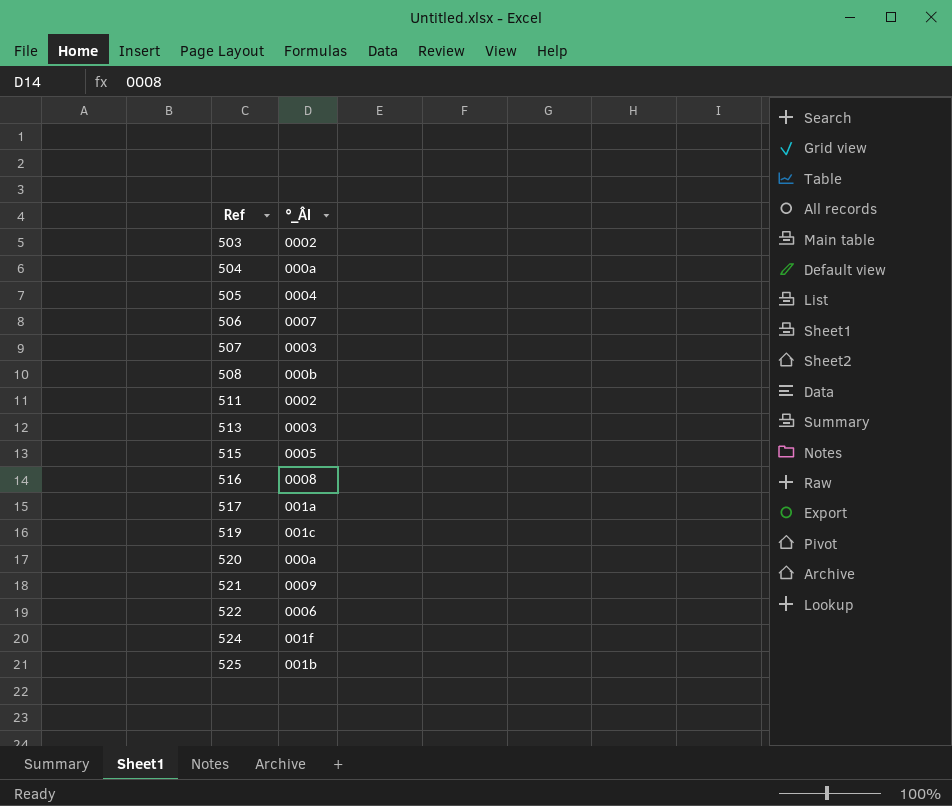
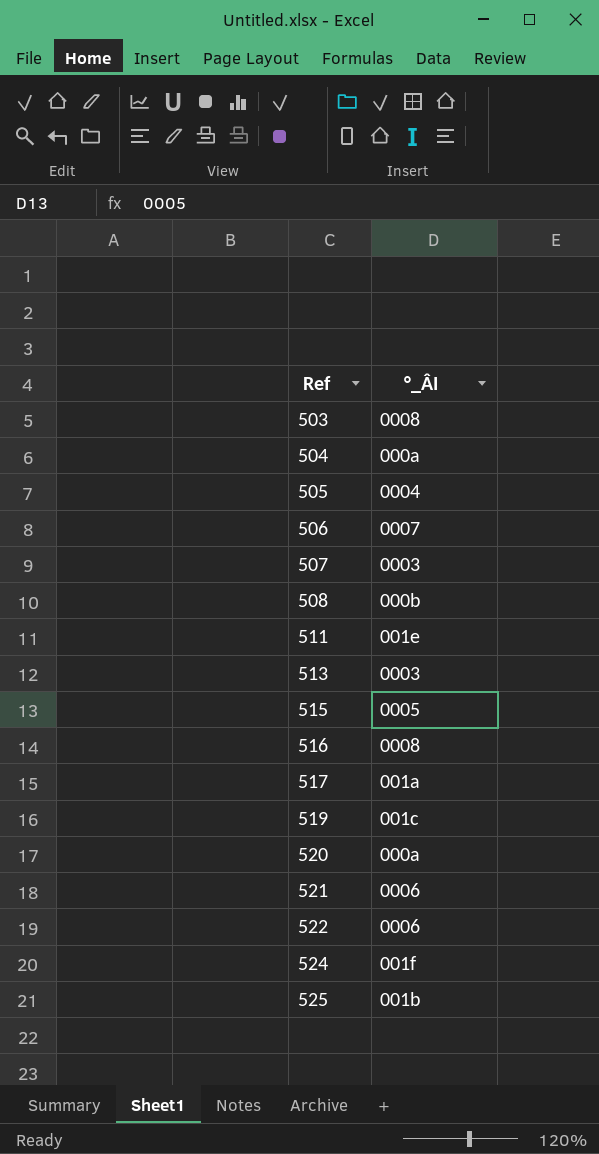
503 | °_ÂI: 0002 -> 0008
511 | °_ÂI: 0002 -> 001e
521 | °_ÂI: 0009 -> 0006

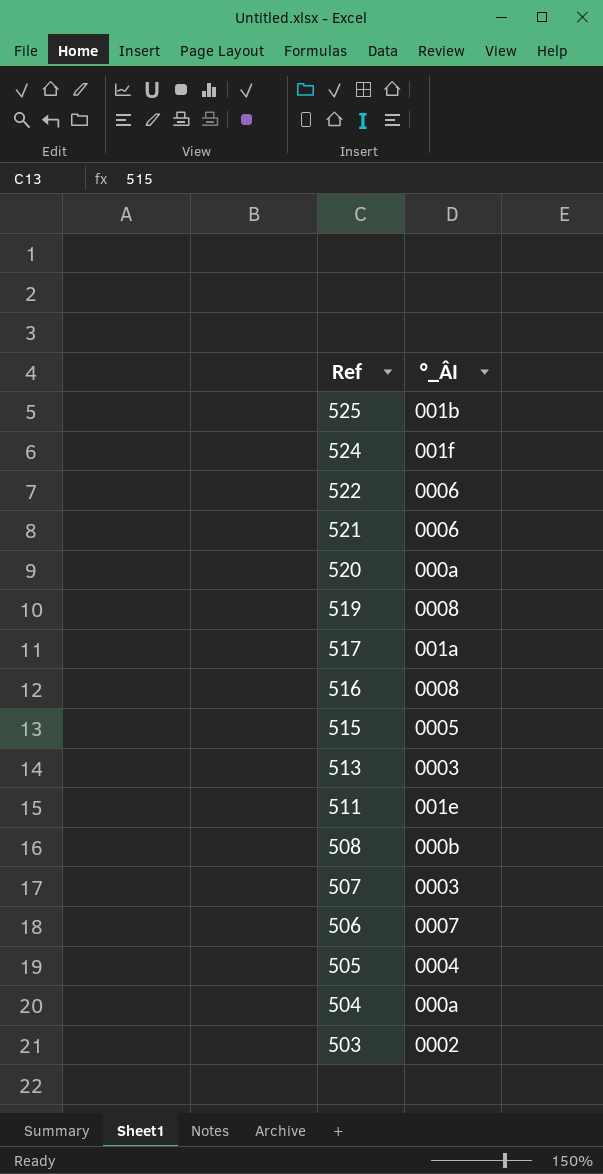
row order: Ref ascending -> Ref descending
519 | °_ÂI: 001c -> 0008
503 | °_ÂI: 0008 -> 0002

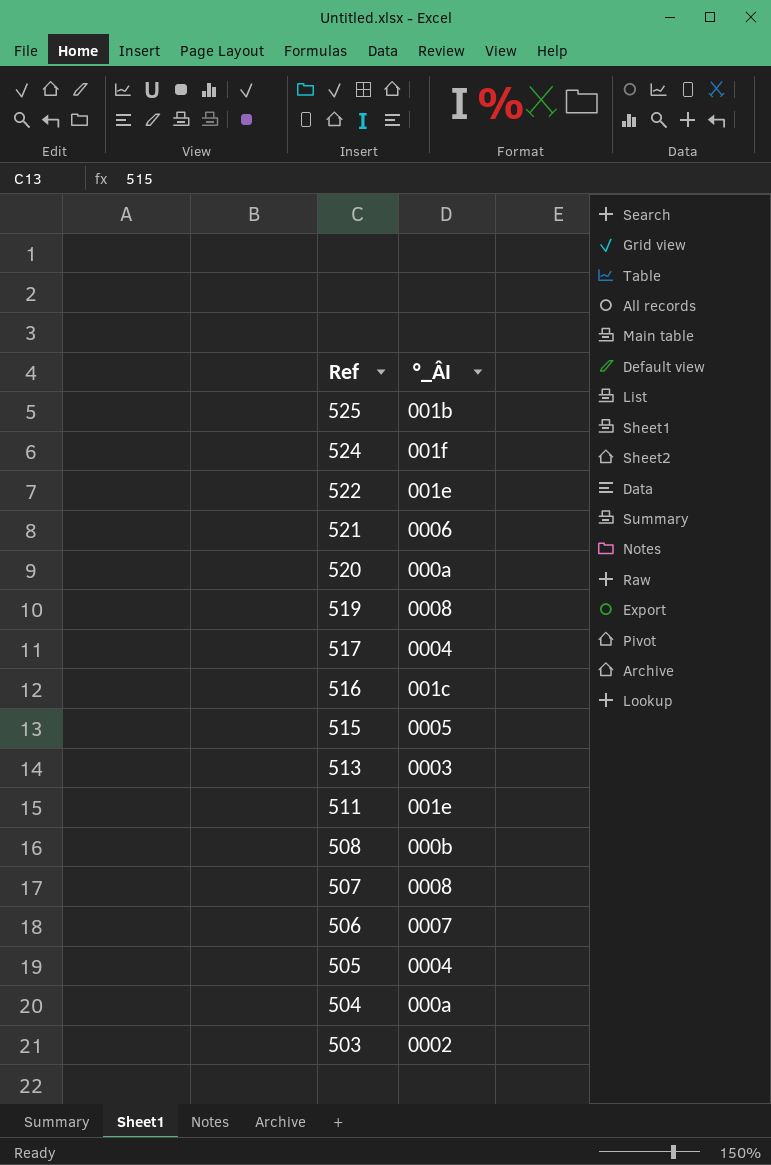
522 | °_ÂI: 0006 -> 001e
517 | °_ÂI: 001a -> 0004
516 | °_ÂI: 0008 -> 001c
507 | °_ÂI: 0003 -> 0008

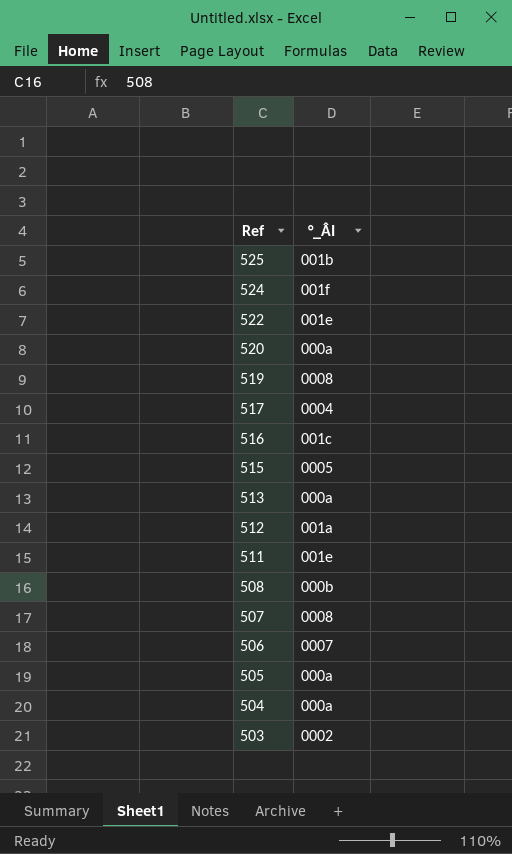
row 521: 0006 -> none
513 | °_ÂI: 0003 -> 000a
row 512: none -> 001a
505 | °_ÂI: 0004 -> 000a

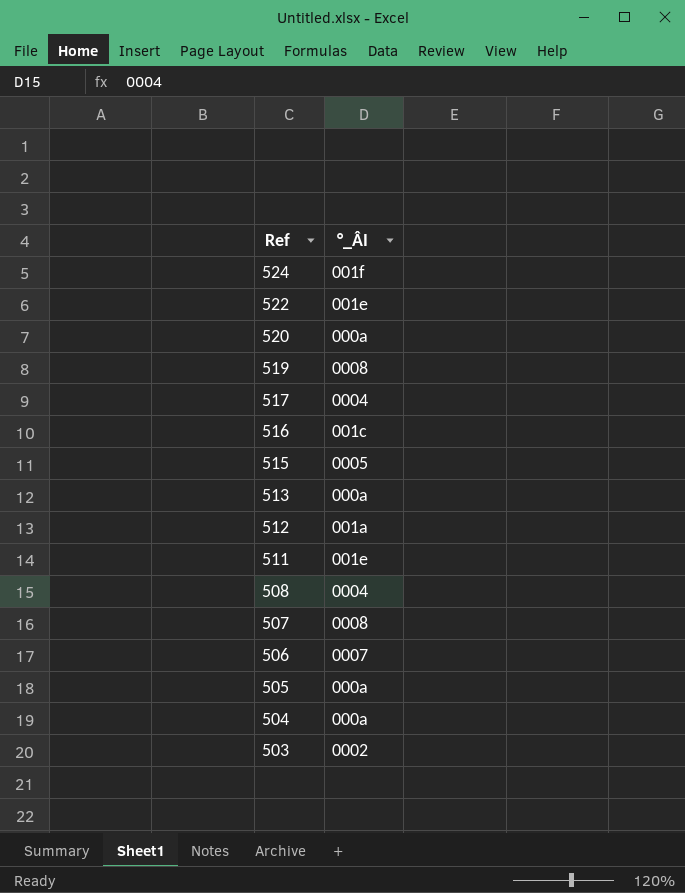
row 525: 001b -> none
508 | °_ÂI: 000b -> 0004

